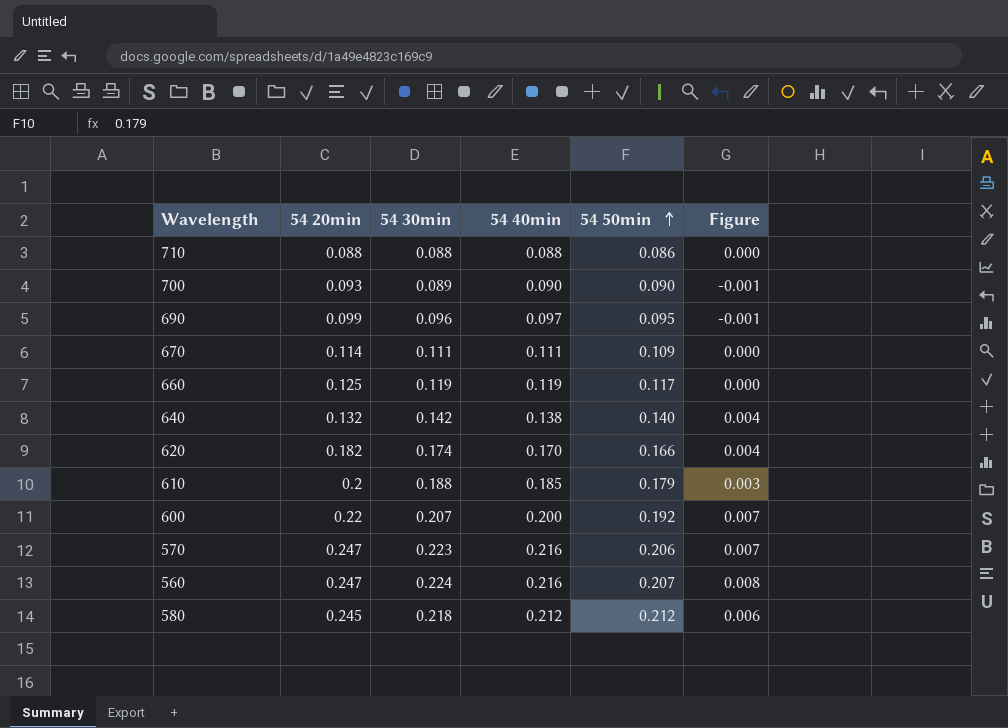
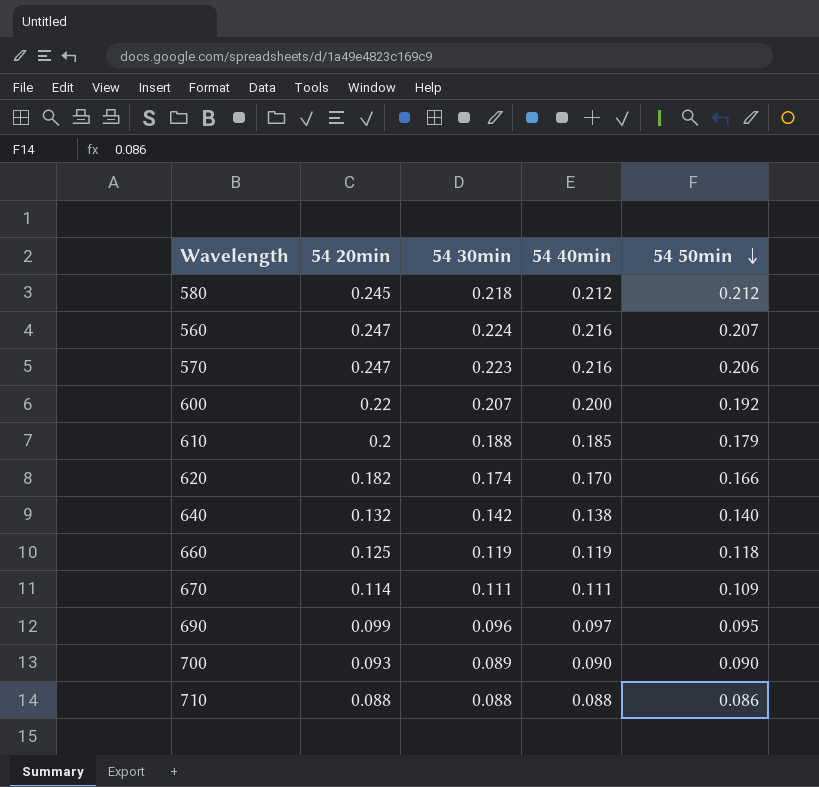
row order: 54 50min ascending -> 54 50min descending
column Figure | formula: [54 30min] - [54 40min] -> none
660 | 54 50min: 0.117 -> 0.118

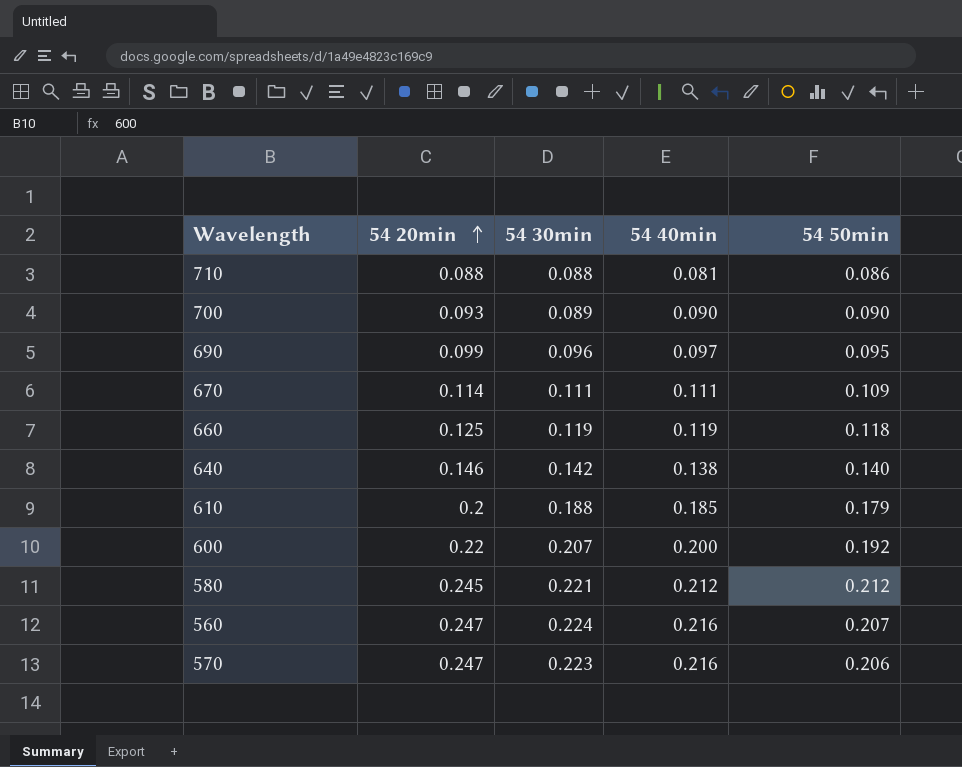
row order: 54 50min descending -> 54 20min ascending
row 620: 0.182 | 0.174 | 0.170 | 0.166 -> none
710 | 54 40min: 0.088 -> 0.081
640 | 54 20min: 0.132 -> 0.146
580 | 54 30min: 0.218 -> 0.221

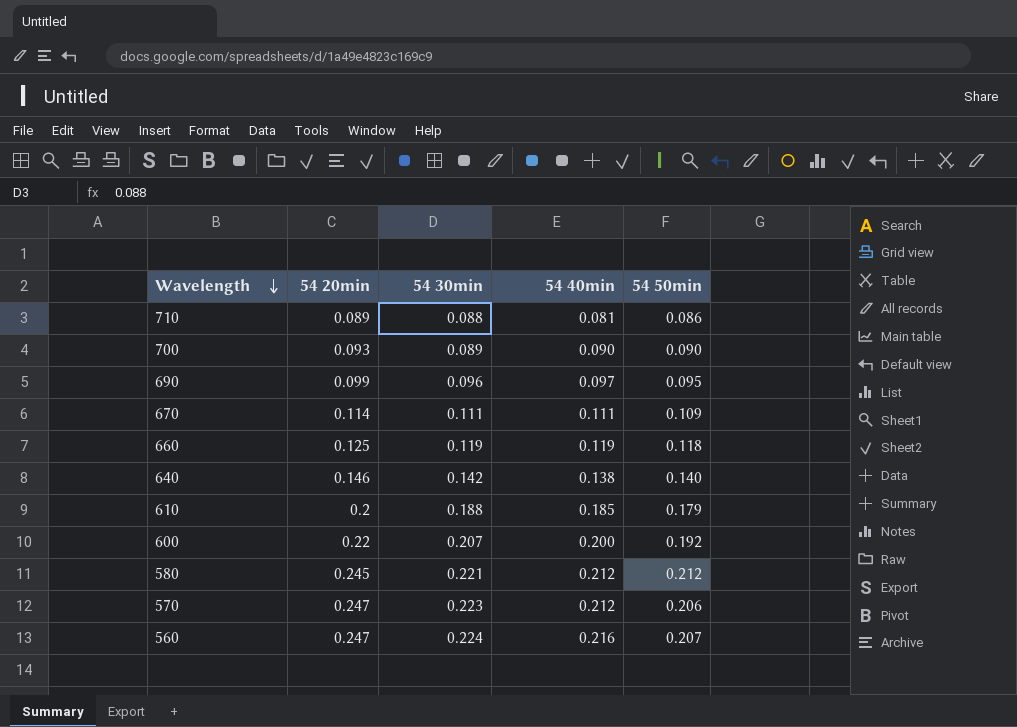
row order: 54 20min ascending -> Wavelength descending
710 | 54 20min: 0.088 -> 0.089
570 | 54 40min: 0.216 -> 0.212

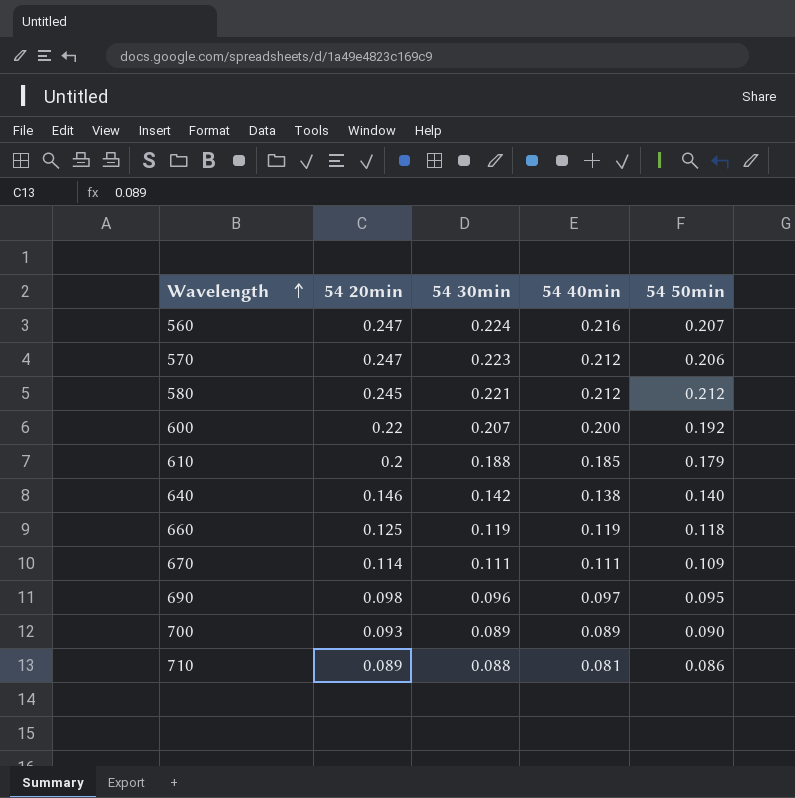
row order: Wavelength descending -> Wavelength ascending
690 | 54 20min: 0.099 -> 0.098
700 | 54 40min: 0.090 -> 0.089

